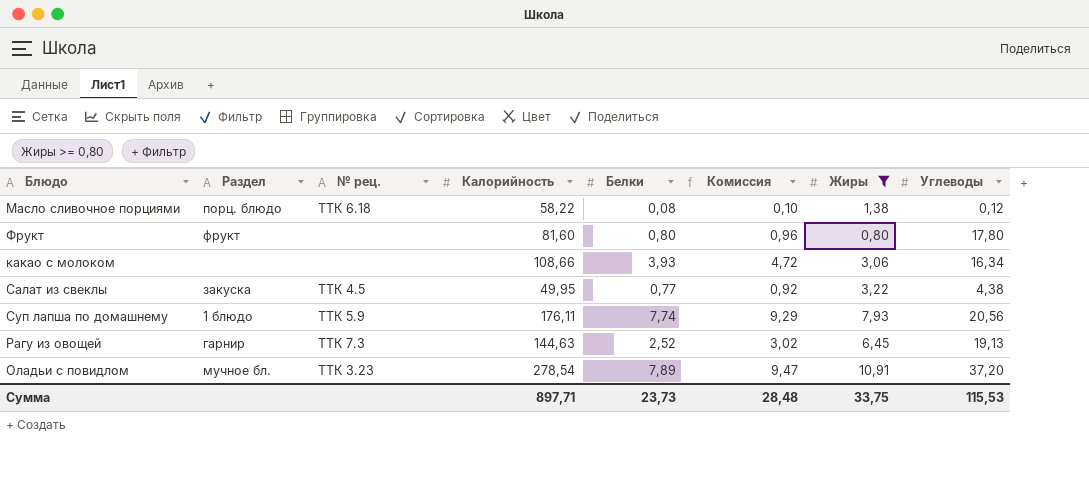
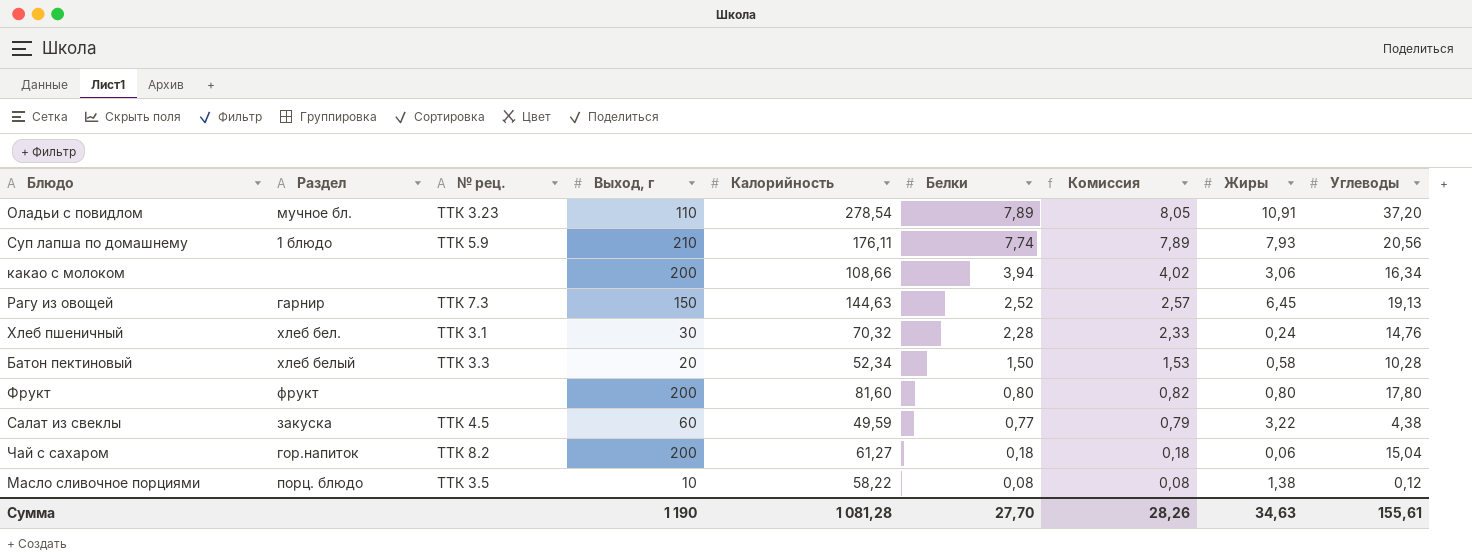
filter: Жиры >= 0,80 -> none
row order: none -> Белки descending
column Выход, г | position: none -> 4
column Комиссия | formula: [Белки] * 1,2 -> [Белки] * 1,02
какао с молоком | Белки: 3,93 -> 3,94
Салат из свеклы | Калорийность: 49,95 -> 49,59
Масло сливочное порциями | № рец.: ТТК 6.18 -> ТТК 3.5
Сумма | Калорийность: 897,71 -> 1 081,28
Сумма | Белки: 23,73 -> 27,70
Сумма | Комиссия: 28,48 -> 28,26
Сумма | Жиры: 33,75 -> 34,63
Сумма | Углеводы: 115,53 -> 155,61

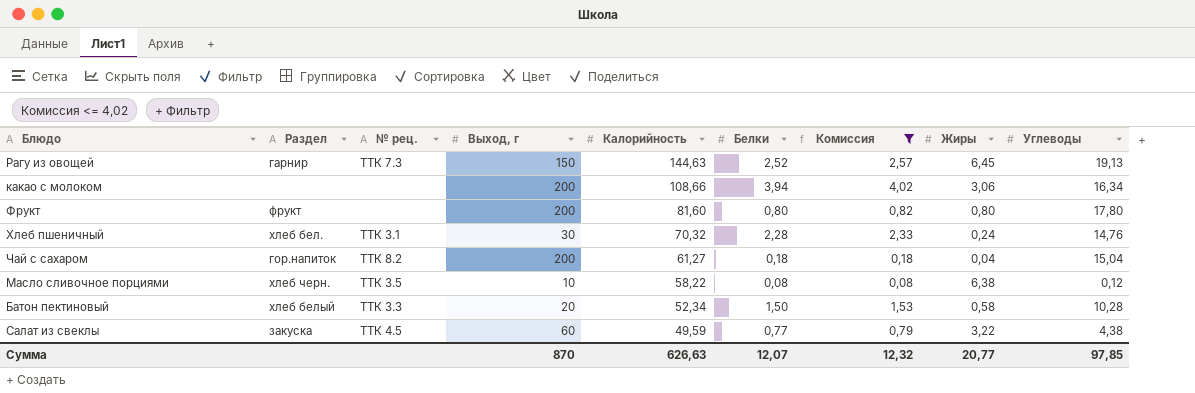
filter: none -> Комиссия <= 4,02
row order: Белки descending -> Калорийность descending
Чай с сахаром | Жиры: 0,06 -> 0,04
Масло сливочное порциями | Раздел: порц. блюдо -> хлеб черн.
Масло сливочное порциями | Жиры: 1,38 -> 6,38
Сумма | Выход, г: 1 190 -> 870
Сумма | Калорийность: 1 081,28 -> 626,63
Сумма | Белки: 27,70 -> 12,07
Сумма | Комиссия: 28,26 -> 12,32
Сумма | Жиры: 34,63 -> 20,77
Сумма | Углеводы: 155,61 -> 97,85

